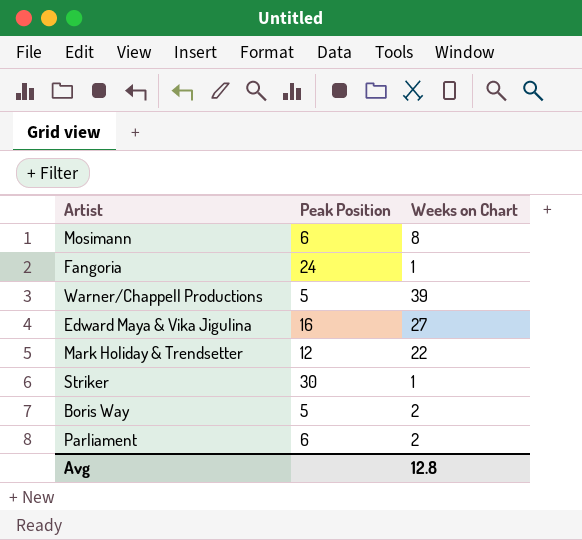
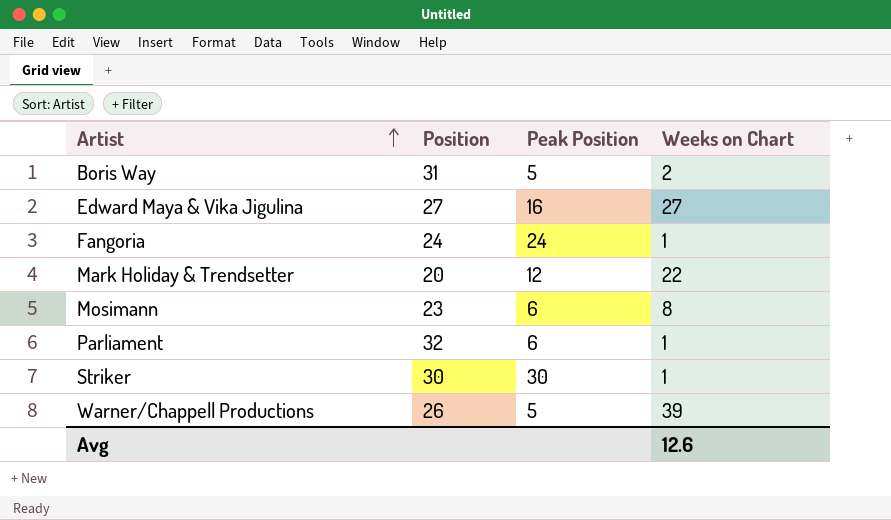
row order: none -> Artist ascending
column Position | position: none -> 2
Parliament | Weeks on Chart: 2 -> 1
Avg | Weeks on Chart: 12.8 -> 12.6

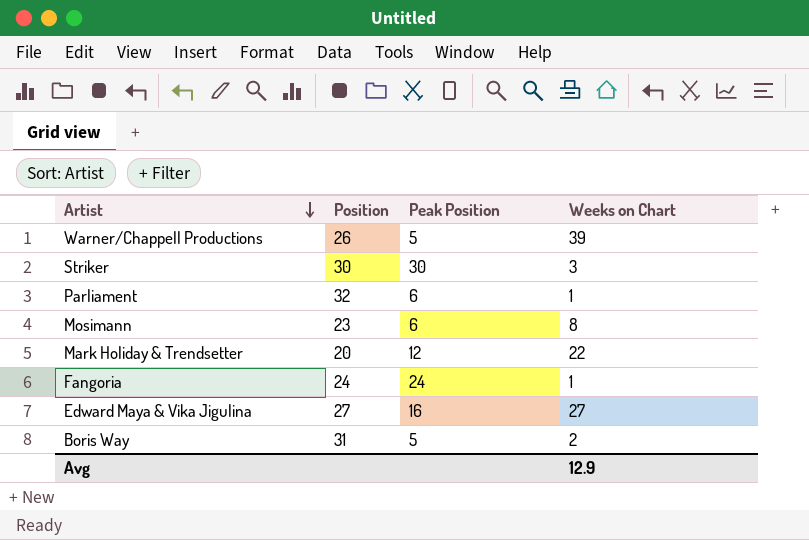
row order: Artist ascending -> Artist descending
Striker | Weeks on Chart: 1 -> 3
Avg | Weeks on Chart: 12.6 -> 12.9

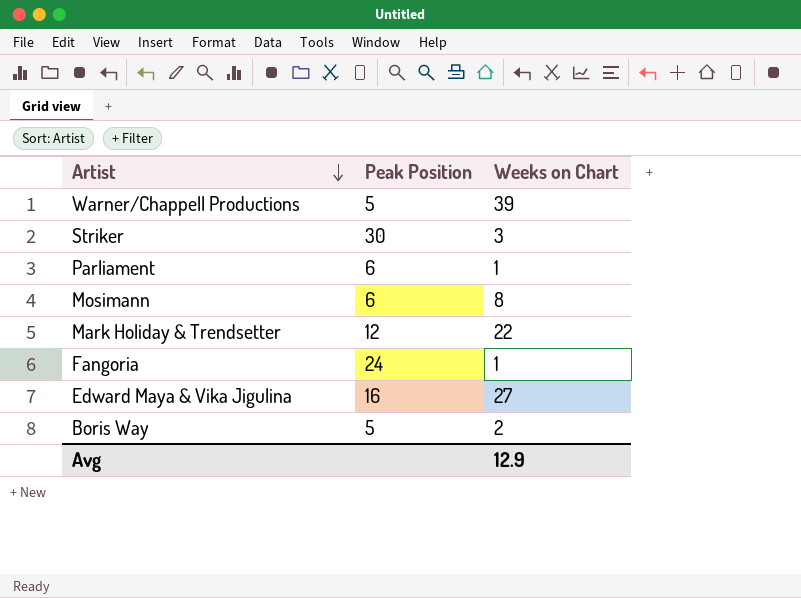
column Position | position: 2 -> none

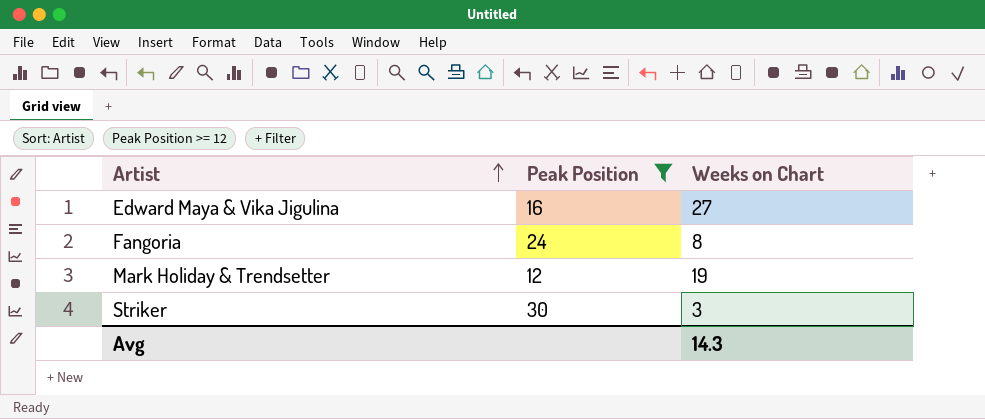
filter: none -> Peak Position >= 12
row order: Artist descending -> Artist ascending
Fangoria | Weeks on Chart: 1 -> 8
Mark Holiday & Trendsetter | Weeks on Chart: 22 -> 19
Avg | Weeks on Chart: 12.9 -> 14.3

